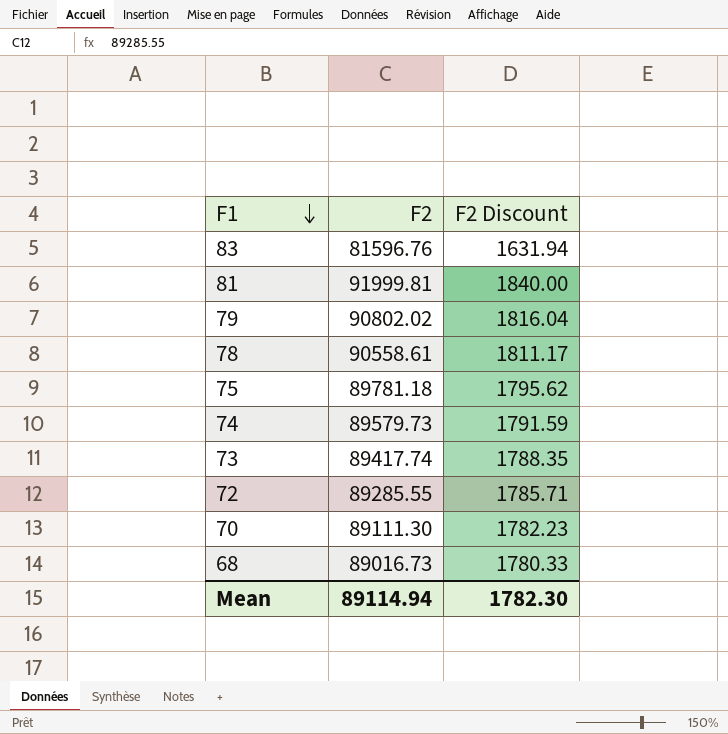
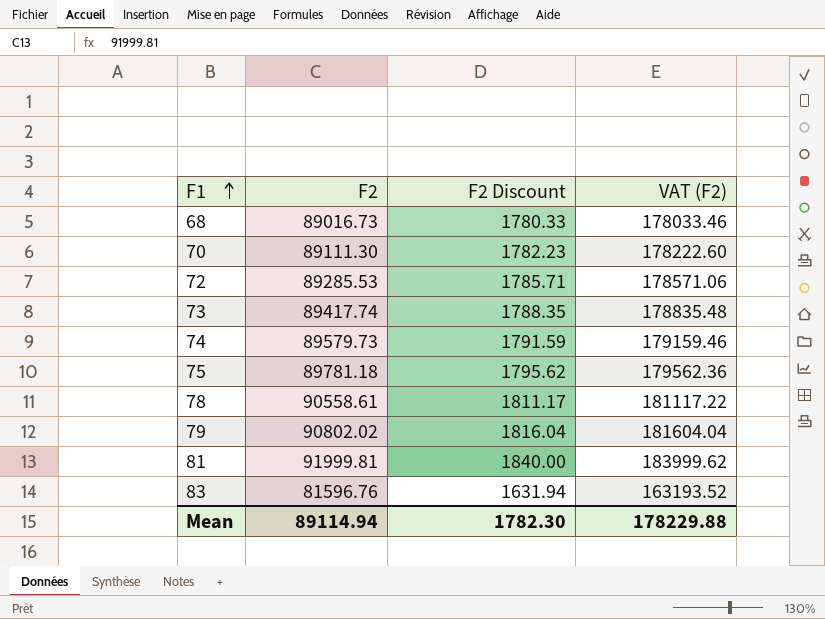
row order: F1 descending -> F1 ascending
column VAT (F2) | formula: none -> [F2] * 2
72 | F2: 89285.55 -> 89285.53

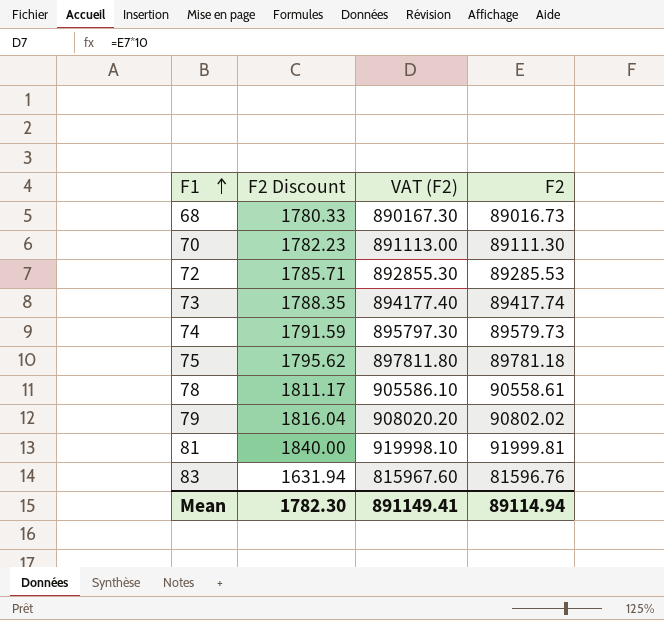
column VAT (F2) | formula: [F2] * 2 -> [F2] * 10
column F2 | position: 2 -> 4
Mean | VAT (F2): 178229.88 -> 891149.41

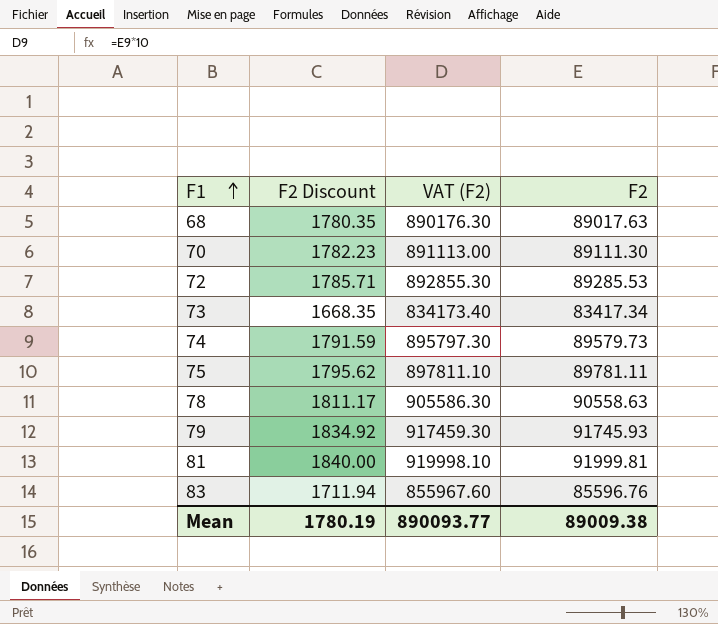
68 | F2 Discount: 1780.33 -> 1780.35
68 | VAT (F2): 890167.30 -> 890176.30
68 | F2: 89016.73 -> 89017.63
73 | F2 Discount: 1788.35 -> 1668.35
73 | VAT (F2): 894177.40 -> 834173.40
73 | F2: 89417.74 -> 83417.34
75 | VAT (F2): 897811.80 -> 897811.10
75 | F2: 89781.18 -> 89781.11
78 | VAT (F2): 905586.10 -> 905586.30
78 | F2: 90558.61 -> 90558.63
79 | F2 Discount: 1816.04 -> 1834.92
79 | VAT (F2): 908020.20 -> 917459.30
79 | F2: 90802.02 -> 91745.93
83 | F2 Discount: 1631.94 -> 1711.94
83 | VAT (F2): 815967.60 -> 855967.60
83 | F2: 81596.76 -> 85596.76
Mean | F2 Discount: 1782.30 -> 1780.19
Mean | VAT (F2): 891149.41 -> 890093.77
Mean | F2: 89114.94 -> 89009.38

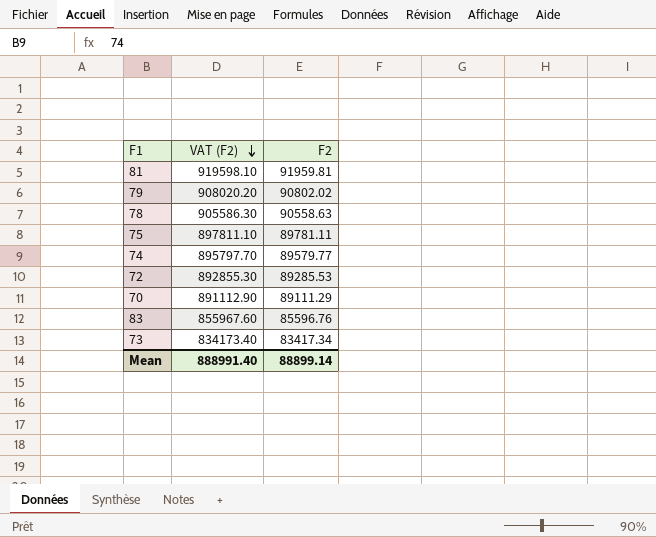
row order: F1 ascending -> VAT (F2) descending
column F2 Discount | formula: [F2] * 0.02 -> none
row 68: 1780.35 | 890176.30 | 89017.63 -> none
81 | VAT (F2): 919998.10 -> 919598.10
81 | F2: 91999.81 -> 91959.81
79 | VAT (F2): 917459.30 -> 908020.20
79 | F2: 91745.93 -> 90802.02
74 | VAT (F2): 895797.30 -> 895797.70
74 | F2: 89579.73 -> 89579.77
70 | VAT (F2): 891113.00 -> 891112.90
70 | F2: 89111.30 -> 89111.29
Mean | VAT (F2): 890093.77 -> 888991.40
Mean | F2: 89009.38 -> 88899.14

